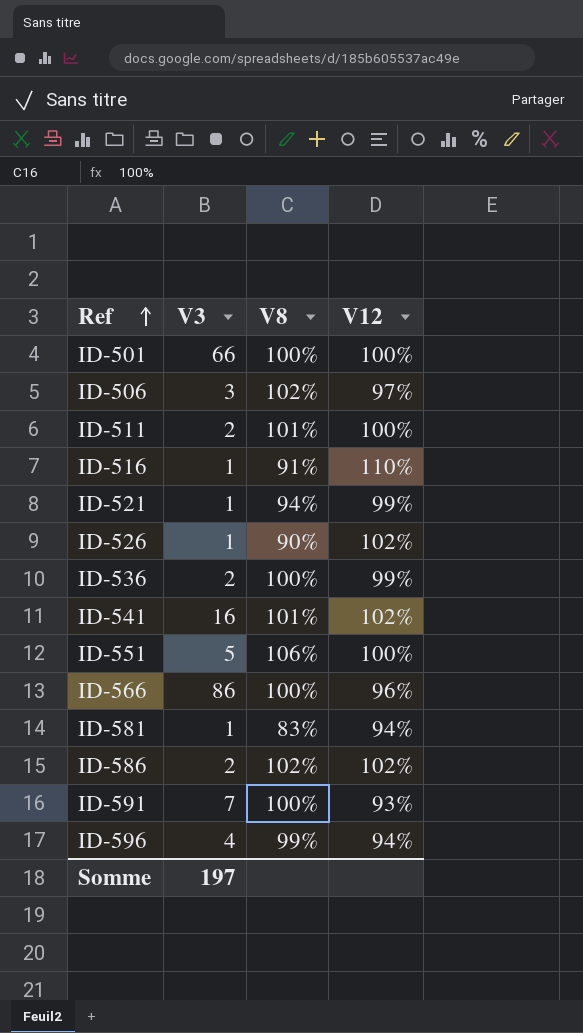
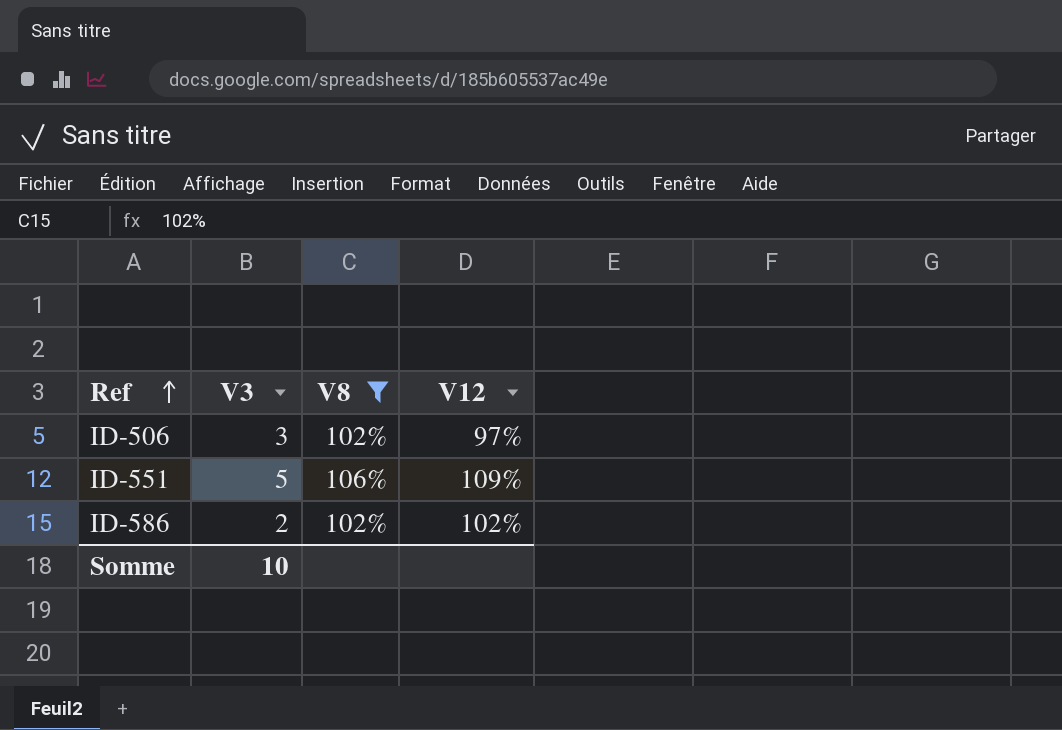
filter: none -> V8 >= 102%
ID-551 | V12: 100% -> 109%
Somme | V3: 197 -> 10

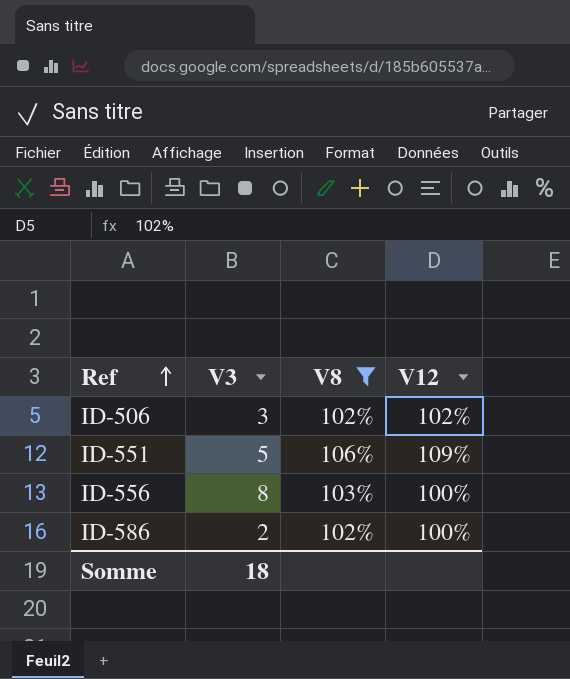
ID-506 | V12: 97% -> 102%
row ID-556: none -> 8 | 103% | 100%
ID-586 | V12: 102% -> 100%
Somme | V3: 10 -> 18

